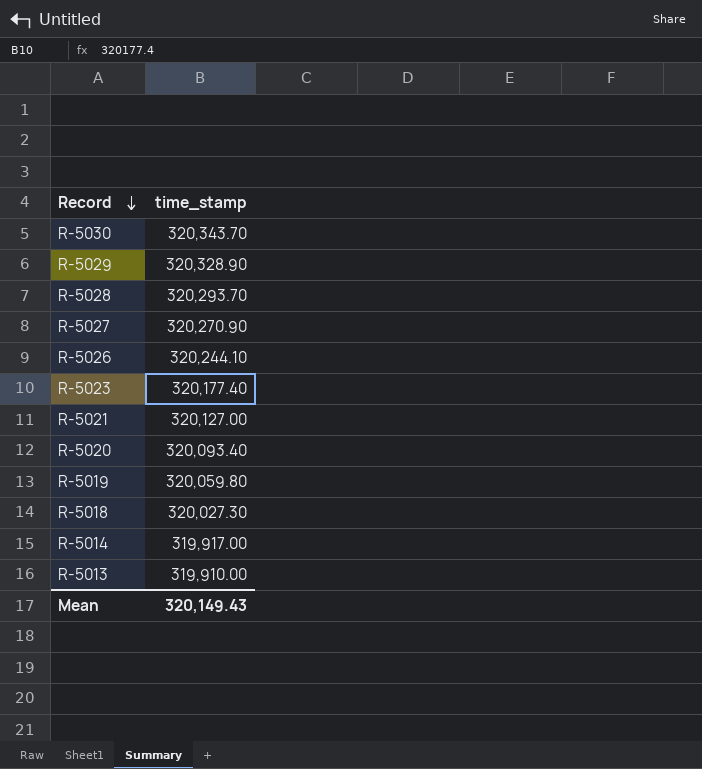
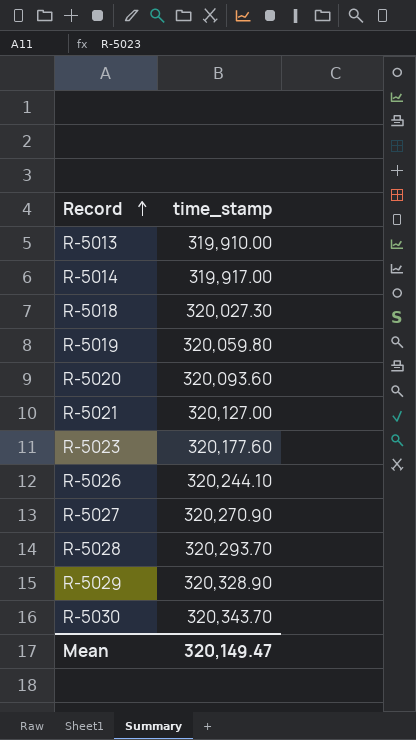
row order: Record descending -> Record ascending
R-5020 | time_stamp: 320,093.40 -> 320,093.60
R-5023 | time_stamp: 320,177.40 -> 320,177.60
Mean | time_stamp: 320,149.43 -> 320,149.47

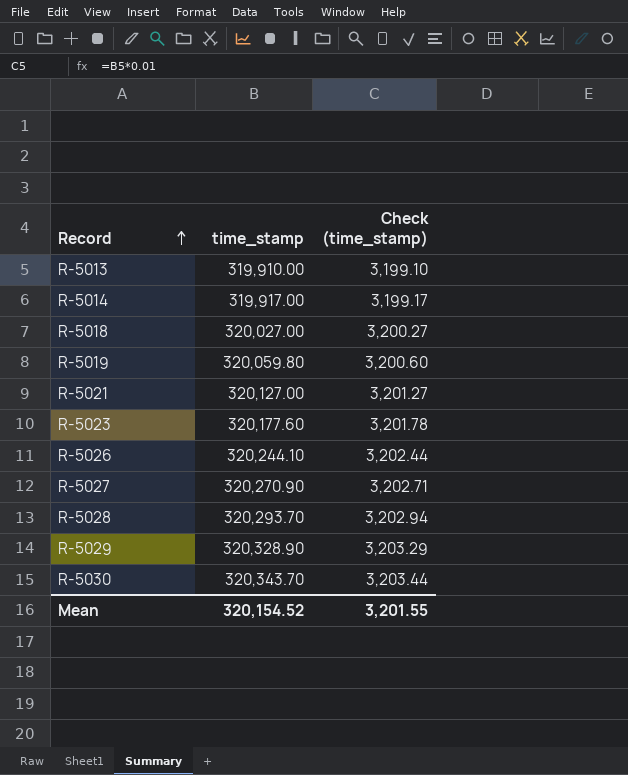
column Check (time_stamp) | formula: none -> [time_stamp] * 0.01
row R-5020: 320,093.60 -> none
R-5018 | time_stamp: 320,027.30 -> 320,027.00
Mean | time_stamp: 320,149.47 -> 320,154.52

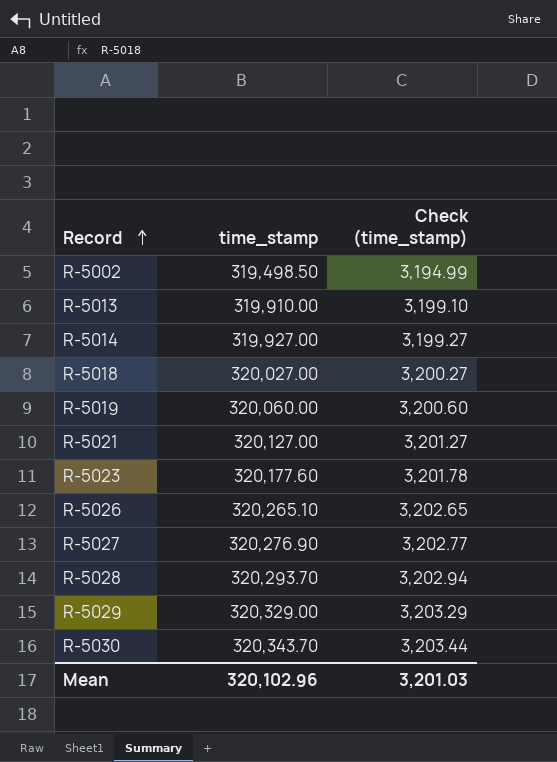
row R-5002: none -> 319,498.50 | 3,194.99
R-5014 | time_stamp: 319,917.00 -> 319,927.00
R-5014 | Check (time_stamp): 3,199.17 -> 3,199.27
R-5019 | time_stamp: 320,059.80 -> 320,060.00
R-5026 | time_stamp: 320,244.10 -> 320,265.10
R-5026 | Check (time_stamp): 3,202.44 -> 3,202.65
R-5027 | time_stamp: 320,270.90 -> 320,276.90
R-5027 | Check (time_stamp): 3,202.71 -> 3,202.77
R-5029 | time_stamp: 320,328.90 -> 320,329.00
Mean | time_stamp: 320,154.52 -> 320,102.96
Mean | Check (time_stamp): 3,201.55 -> 3,201.03

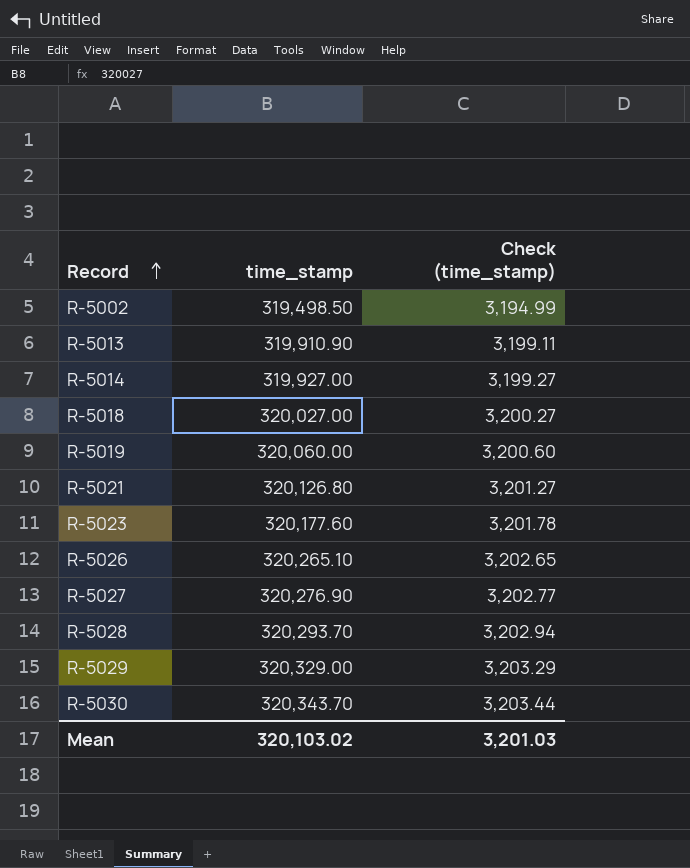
R-5013 | time_stamp: 319,910.00 -> 319,910.90
R-5013 | Check (time_stamp): 3,199.10 -> 3,199.11
R-5021 | time_stamp: 320,127.00 -> 320,126.80
Mean | time_stamp: 320,102.96 -> 320,103.02

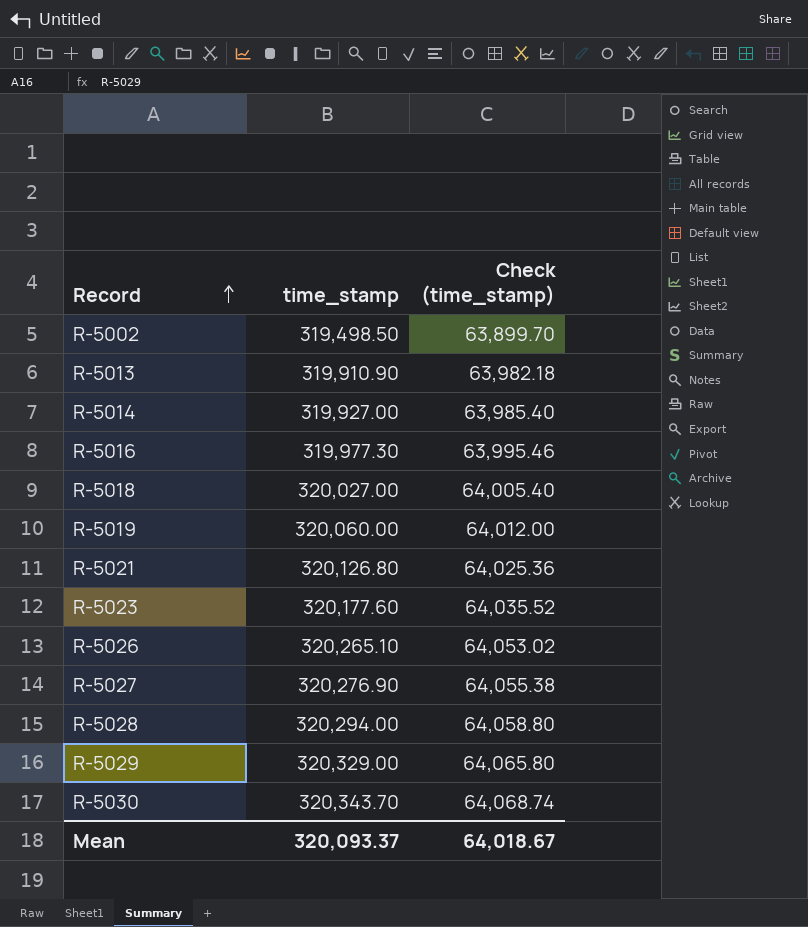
column Check (time_stamp) | formula: [time_stamp] * 0.01 -> [time_stamp] * 0.2
row R-5016: none -> 319,977.30 | 63,995.46
R-5028 | time_stamp: 320,293.70 -> 320,294.00
Mean | time_stamp: 320,103.02 -> 320,093.37
Mean | Check (time_stamp): 3,201.03 -> 64,018.67

